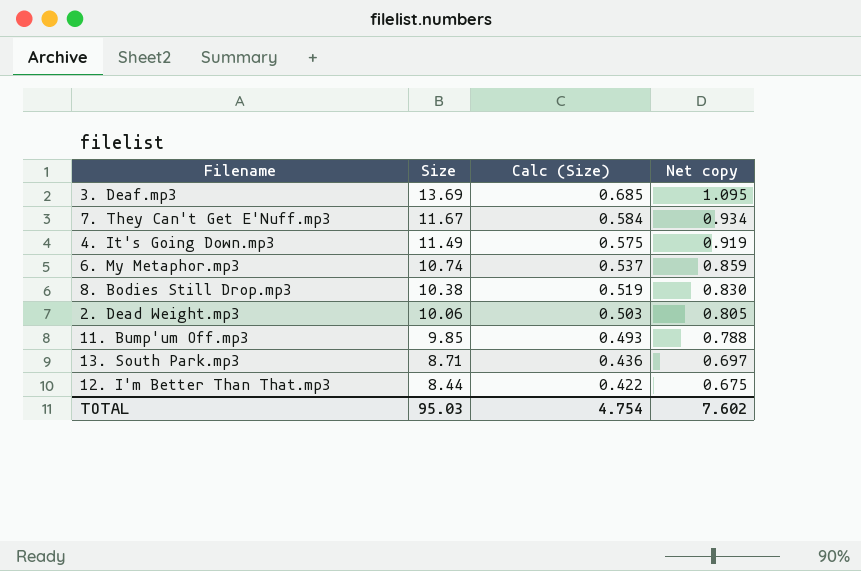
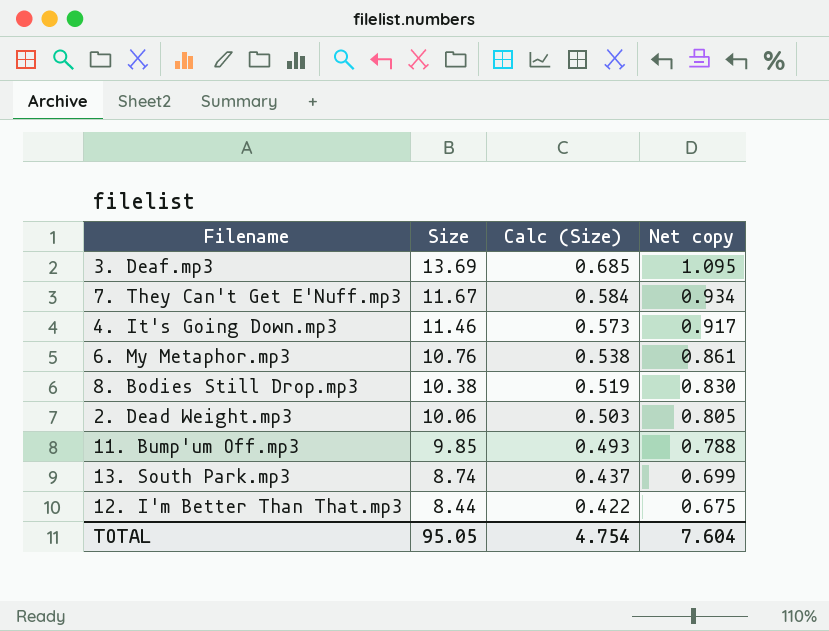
4. It's Going Down.mp3 | Size: 11.49 -> 11.46
4. It's Going Down.mp3 | Calc (Size): 0.575 -> 0.573
4. It's Going Down.mp3 | Net copy: 0.919 -> 0.917
6. My Metaphor.mp3 | Size: 10.74 -> 10.76
6. My Metaphor.mp3 | Calc (Size): 0.537 -> 0.538
6. My Metaphor.mp3 | Net copy: 0.859 -> 0.861
13. South Park.mp3 | Size: 8.71 -> 8.74
13. South Park.mp3 | Calc (Size): 0.436 -> 0.437
13. South Park.mp3 | Net copy: 0.697 -> 0.699
TOTAL | Size: 95.03 -> 95.05
TOTAL | Net copy: 7.602 -> 7.604

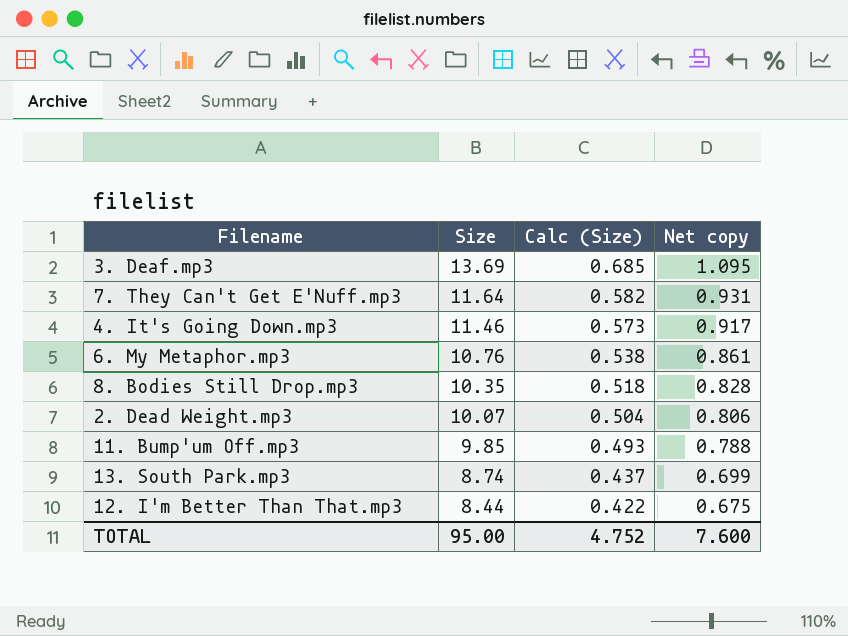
7. They Can't Get E'Nuff.mp3 | Size: 11.67 -> 11.64
7. They Can't Get E'Nuff.mp3 | Calc (Size): 0.584 -> 0.582
7. They Can't Get E'Nuff.mp3 | Net copy: 0.934 -> 0.931
8. Bodies Still Drop.mp3 | Size: 10.38 -> 10.35
8. Bodies Still Drop.mp3 | Calc (Size): 0.519 -> 0.518
8. Bodies Still Drop.mp3 | Net copy: 0.830 -> 0.828
2. Dead Weight.mp3 | Size: 10.06 -> 10.07
2. Dead Weight.mp3 | Calc (Size): 0.503 -> 0.504
2. Dead Weight.mp3 | Net copy: 0.805 -> 0.806
TOTAL | Size: 95.05 -> 95.00
TOTAL | Calc (Size): 4.754 -> 4.752
TOTAL | Net copy: 7.604 -> 7.600

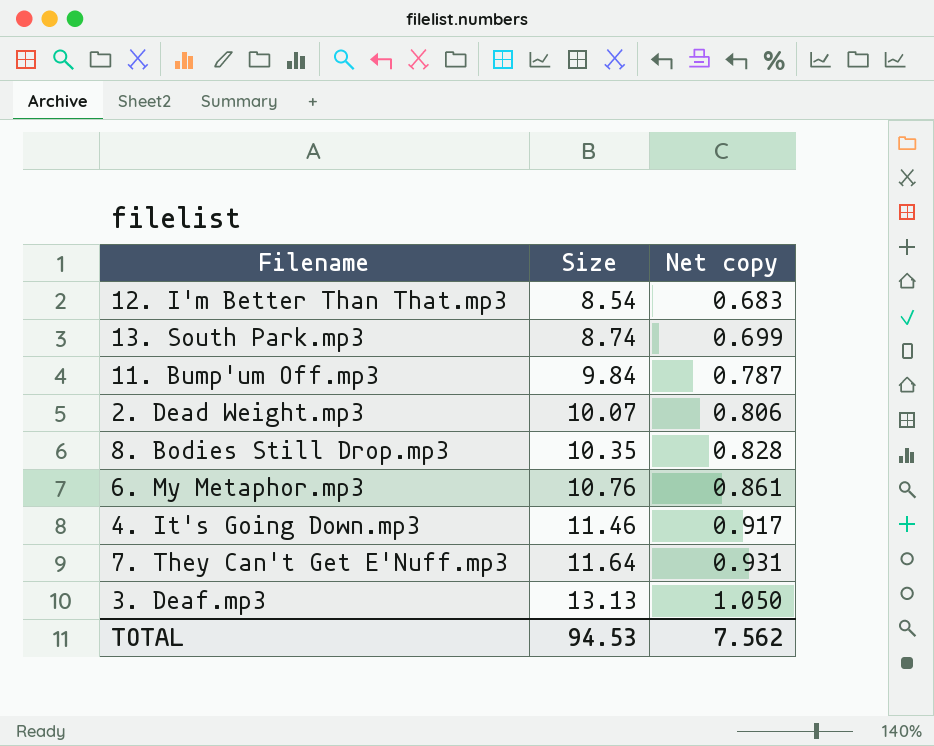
row order: Size descending -> Size ascending
column Calc (Size) | formula: [Size] * 0.05 -> none
12. I'm Better Than That.mp3 | Size: 8.44 -> 8.54
12. I'm Better Than That.mp3 | Net copy: 0.675 -> 0.683
11. Bump'um Off.mp3 | Size: 9.85 -> 9.84
11. Bump'um Off.mp3 | Net copy: 0.788 -> 0.787
3. Deaf.mp3 | Size: 13.69 -> 13.13
3. Deaf.mp3 | Net copy: 1.095 -> 1.050
TOTAL | Size: 95.00 -> 94.53
TOTAL | Net copy: 7.600 -> 7.562

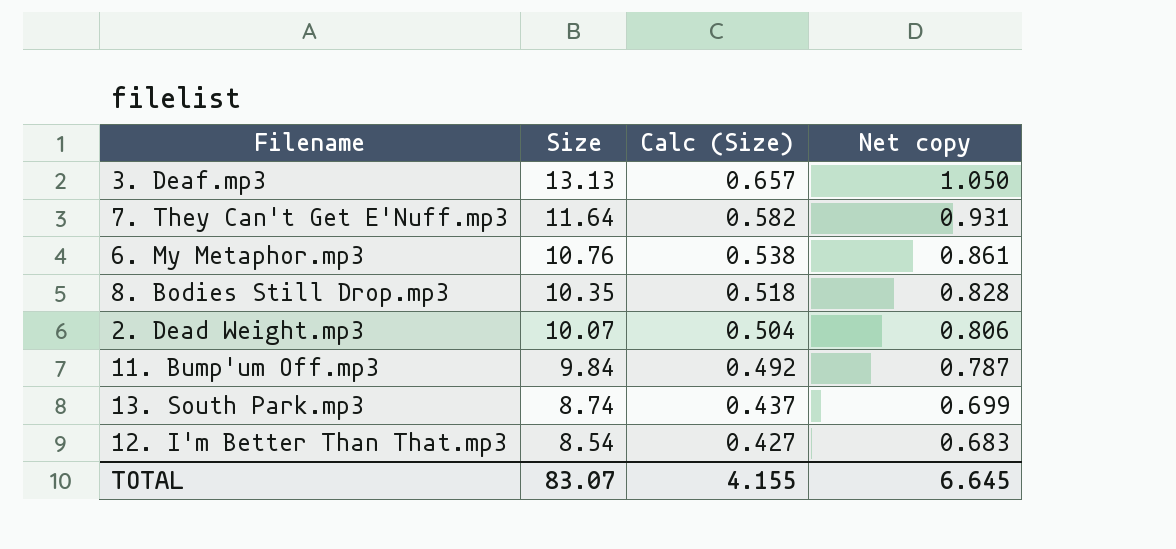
row order: Size ascending -> Size descending
column Calc (Size) | formula: none -> [Size] * 0.05
row 4. It's Going Down.mp3: 11.46 | 0.917 -> none
TOTAL | Size: 94.53 -> 83.07
TOTAL | Net copy: 7.562 -> 6.645

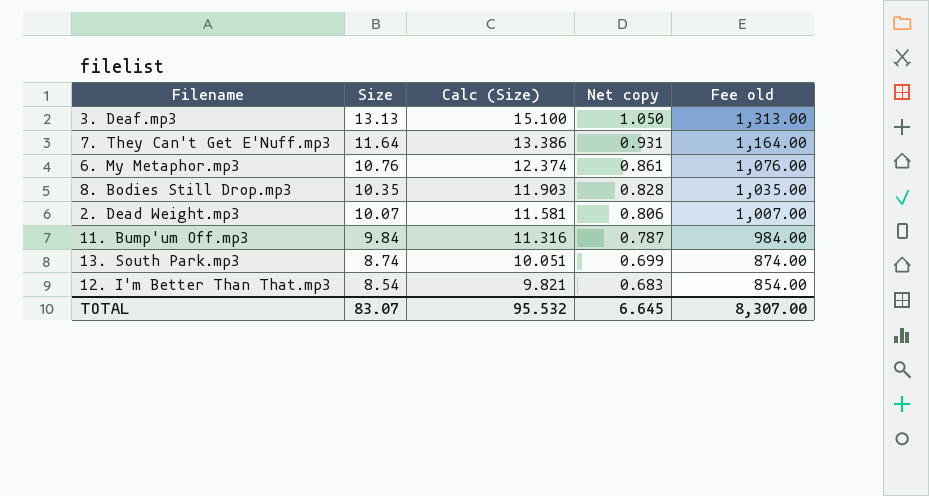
column Calc (Size) | formula: [Size] * 0.05 -> [Size] * 1.15
column Fee old | formula: none -> [Size] * 100
TOTAL | Calc (Size): 4.155 -> 95.532

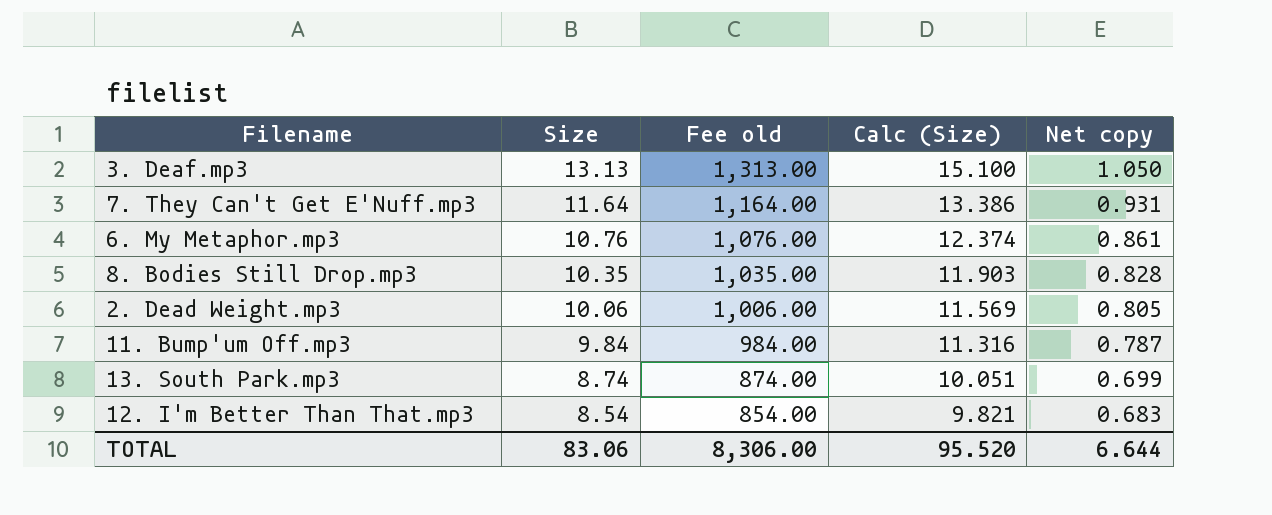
column Fee old | position: 5 -> 3
2. Dead Weight.mp3 | Size: 10.07 -> 10.06
2. Dead Weight.mp3 | Fee old: 1,007.00 -> 1,006.00
2. Dead Weight.mp3 | Calc (Size): 11.581 -> 11.569
2. Dead Weight.mp3 | Net copy: 0.806 -> 0.805
TOTAL | Size: 83.07 -> 83.06
TOTAL | Fee old: 8,307.00 -> 8,306.00
TOTAL | Calc (Size): 95.532 -> 95.520
TOTAL | Net copy: 6.645 -> 6.644

